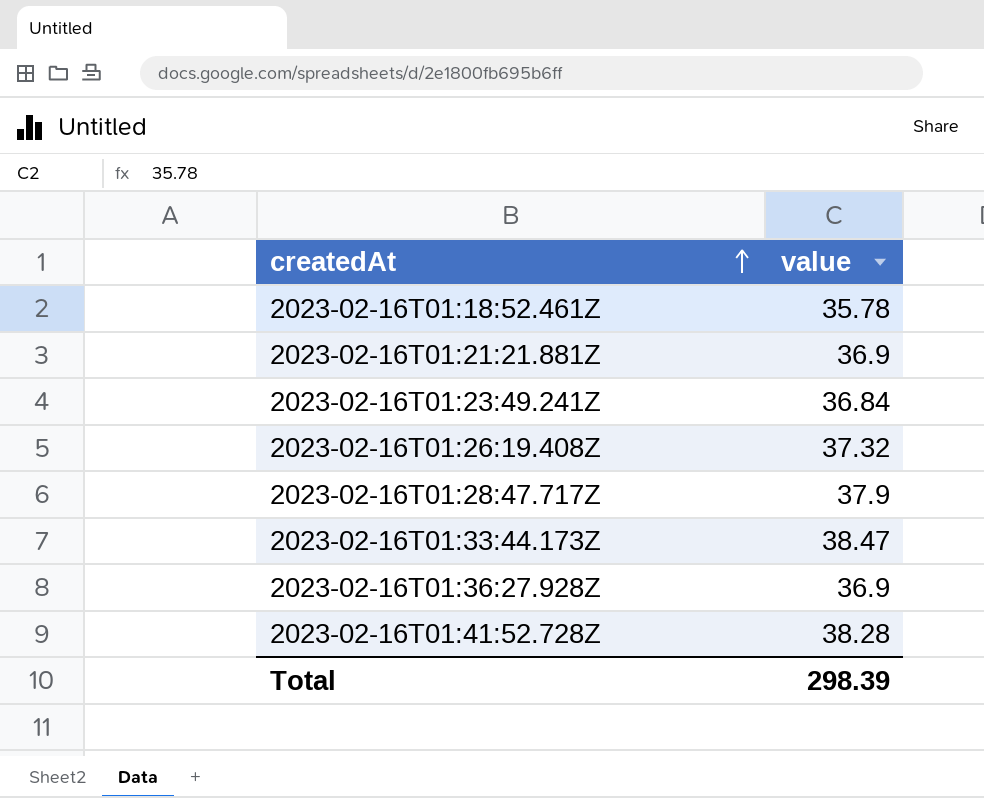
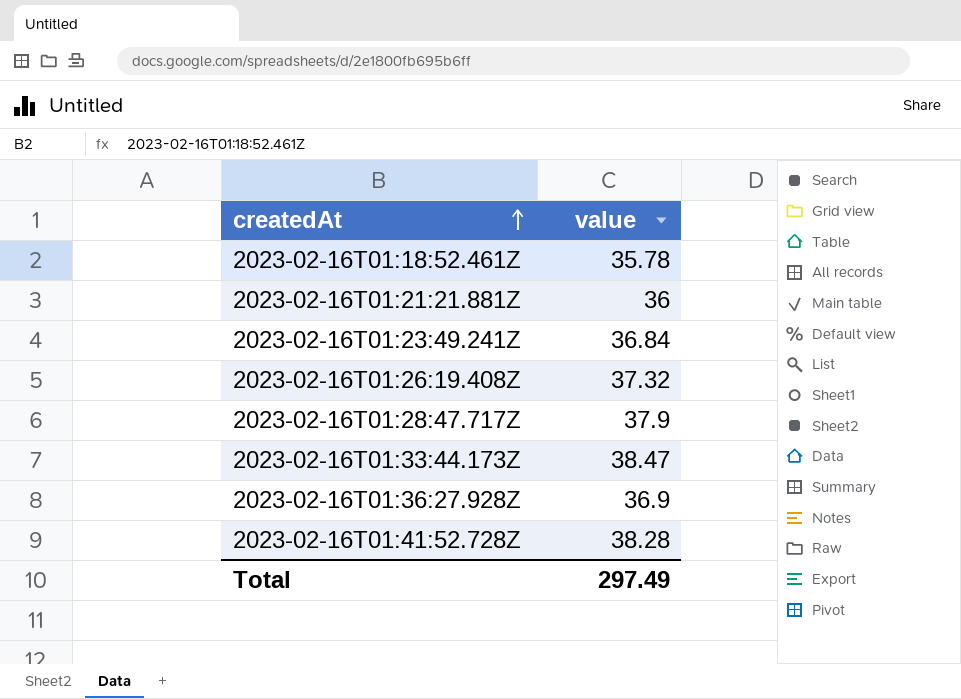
2023-02-16T01:21:21.881Z | value: 36.9 -> 36
Total | value: 298.39 -> 297.49

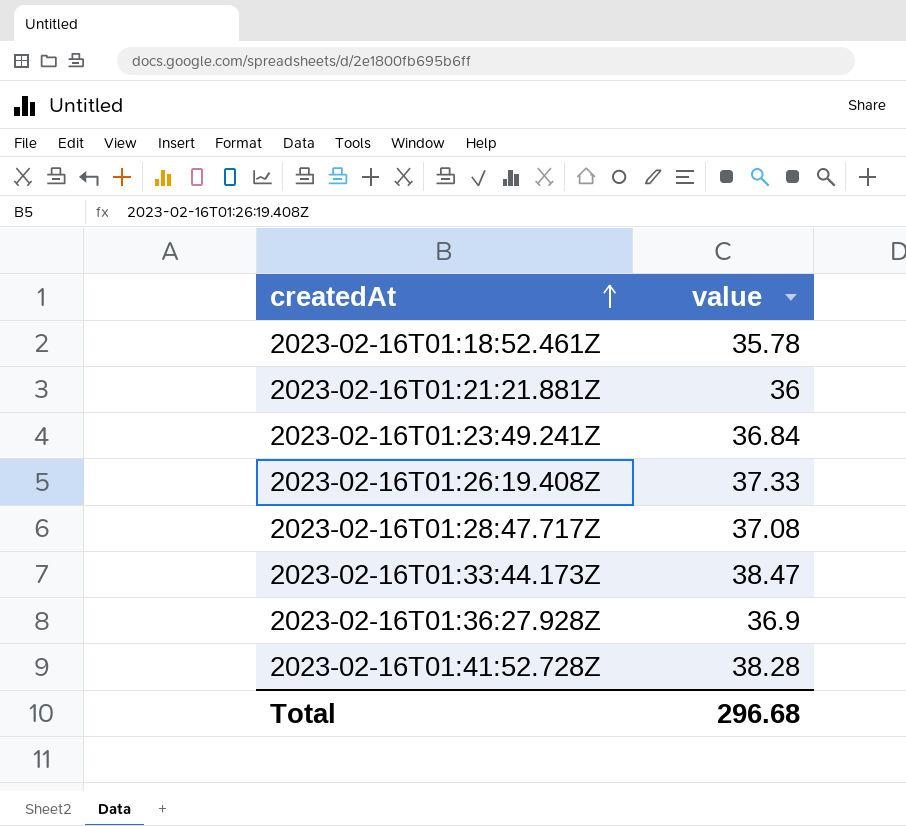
2023-02-16T01:26:19.408Z | value: 37.32 -> 37.33
2023-02-16T01:28:47.717Z | value: 37.9 -> 37.08
Total | value: 297.49 -> 296.68

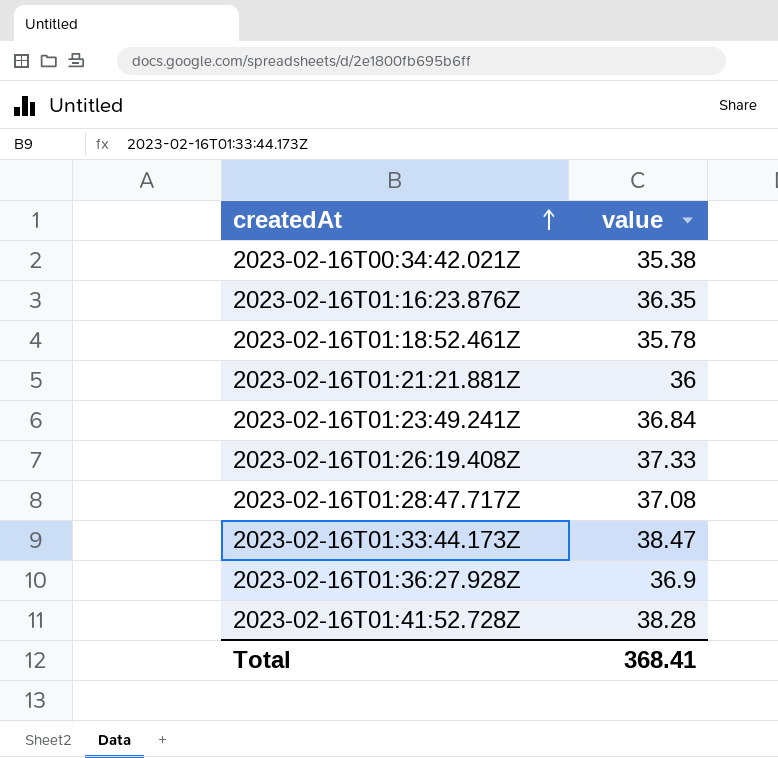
row 2023-02-16T00:34:42.021Z: none -> 35.38
row 2023-02-16T01:16:23.876Z: none -> 36.35
Total | value: 296.68 -> 368.41

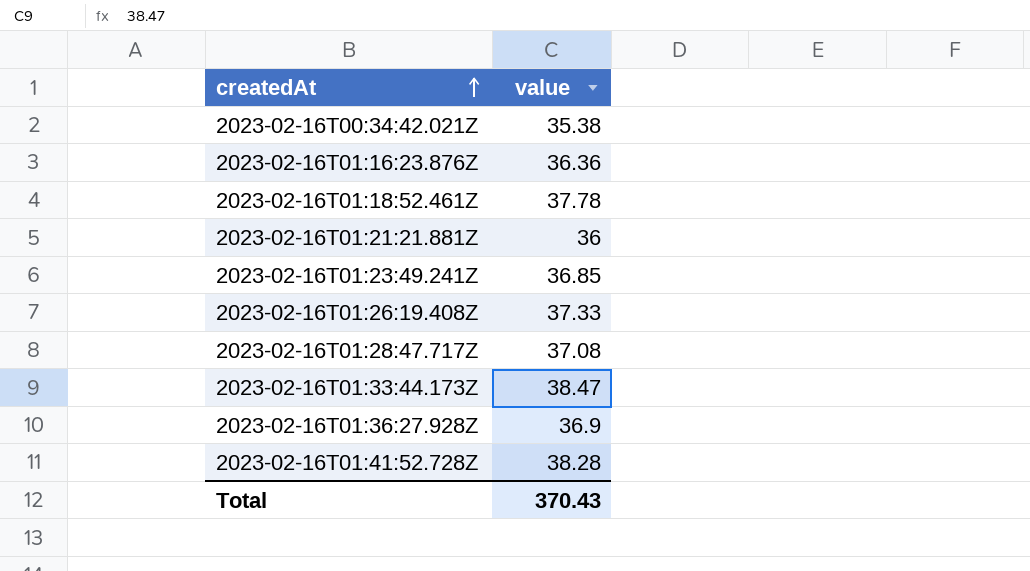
2023-02-16T01:16:23.876Z | value: 36.35 -> 36.36
2023-02-16T01:18:52.461Z | value: 35.78 -> 37.78
2023-02-16T01:23:49.241Z | value: 36.84 -> 36.85
Total | value: 368.41 -> 370.43

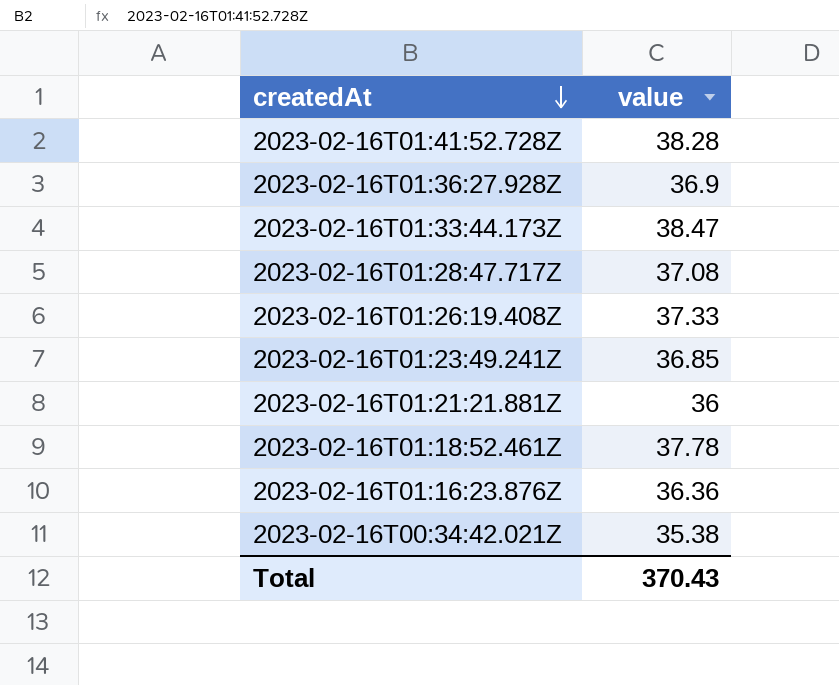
row order: createdAt ascending -> createdAt descending

